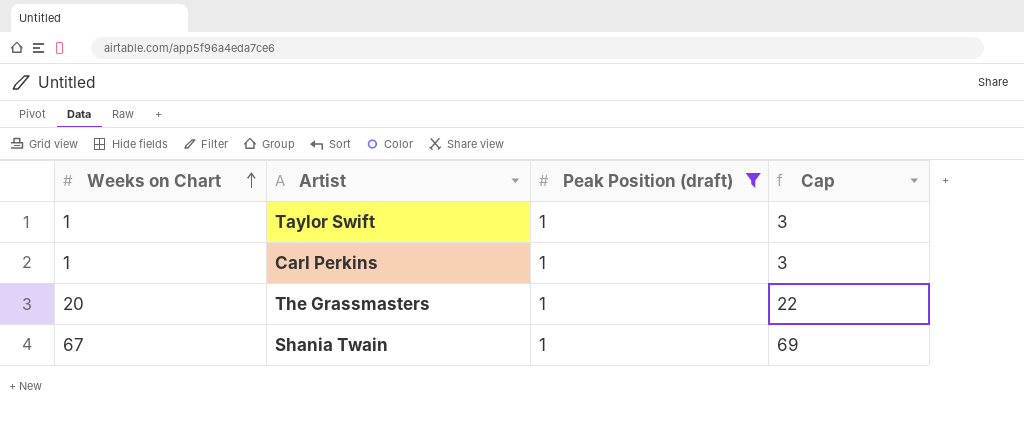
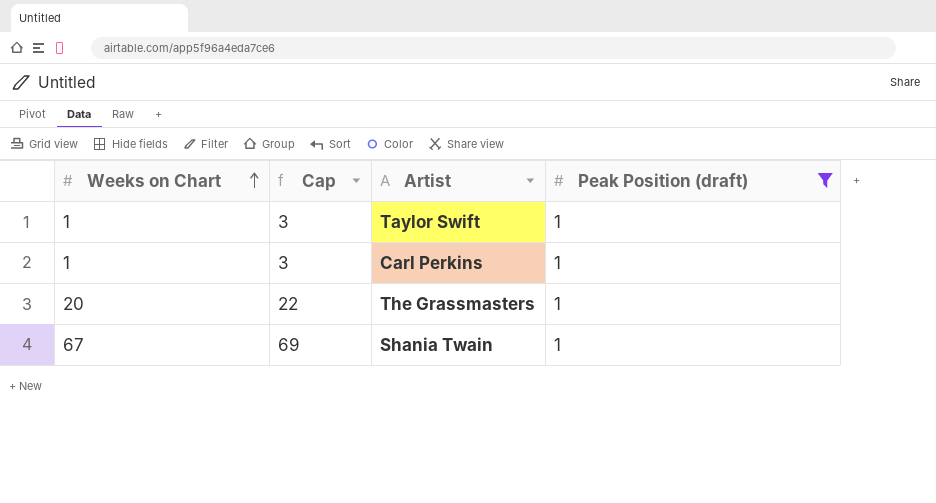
column Cap | position: 4 -> 2

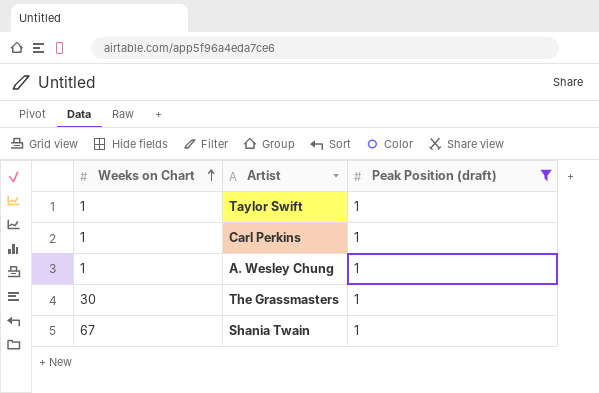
column Cap | formula: [Weeks on Chart] + 2 -> none
row A. Wesley Chung: none -> 1 | 1
The Grassmasters | Weeks on Chart: 20 -> 30

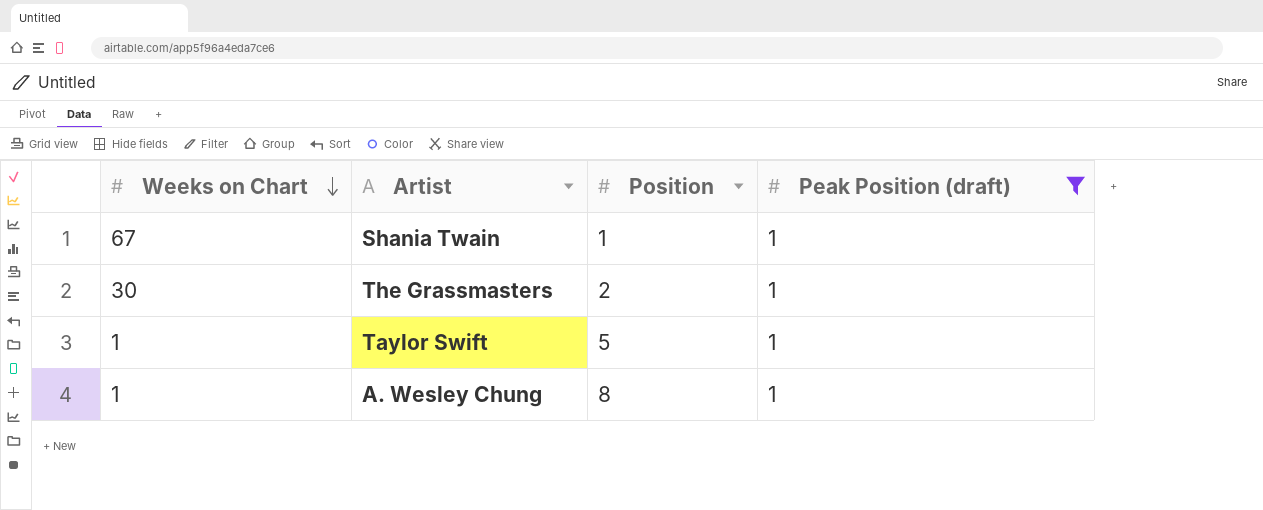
row order: Weeks on Chart ascending -> Weeks on Chart descending
column Position | position: none -> 3
row Carl Perkins: 1 | 1 -> none

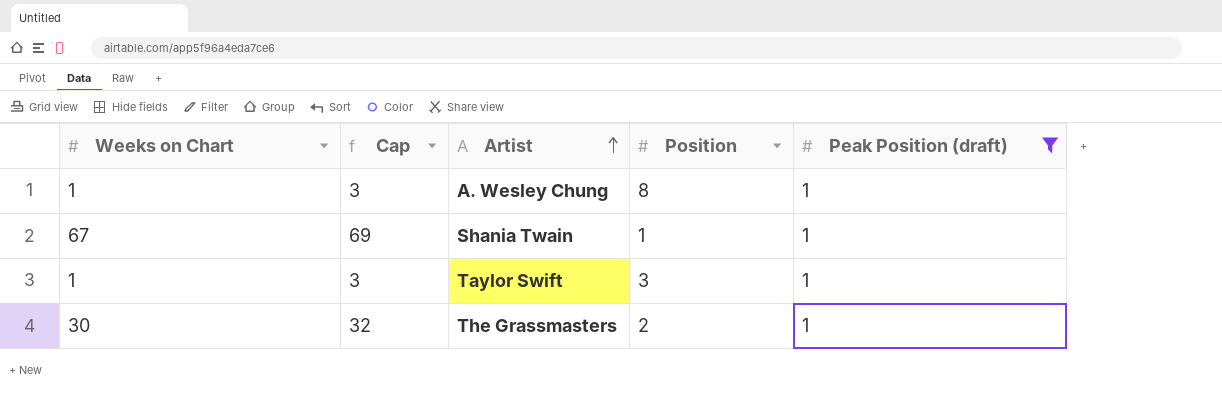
row order: Weeks on Chart descending -> Artist ascending
column Cap | formula: none -> [Weeks on Chart] + 2
Taylor Swift | Position: 5 -> 3

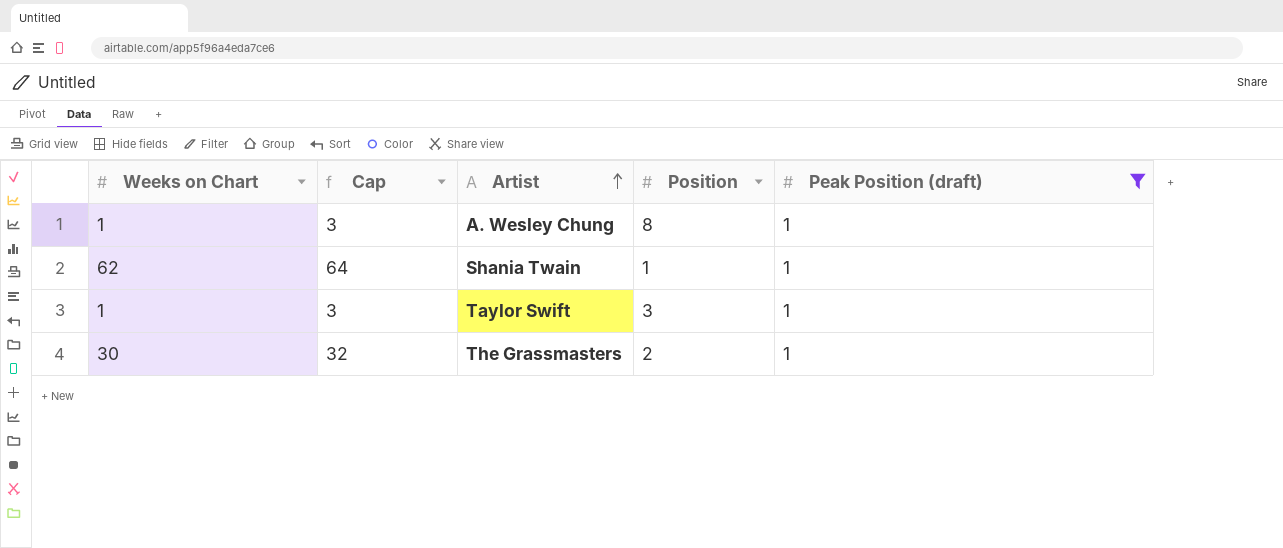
Shania Twain | Weeks on Chart: 67 -> 62
Shania Twain | Cap: 69 -> 64

